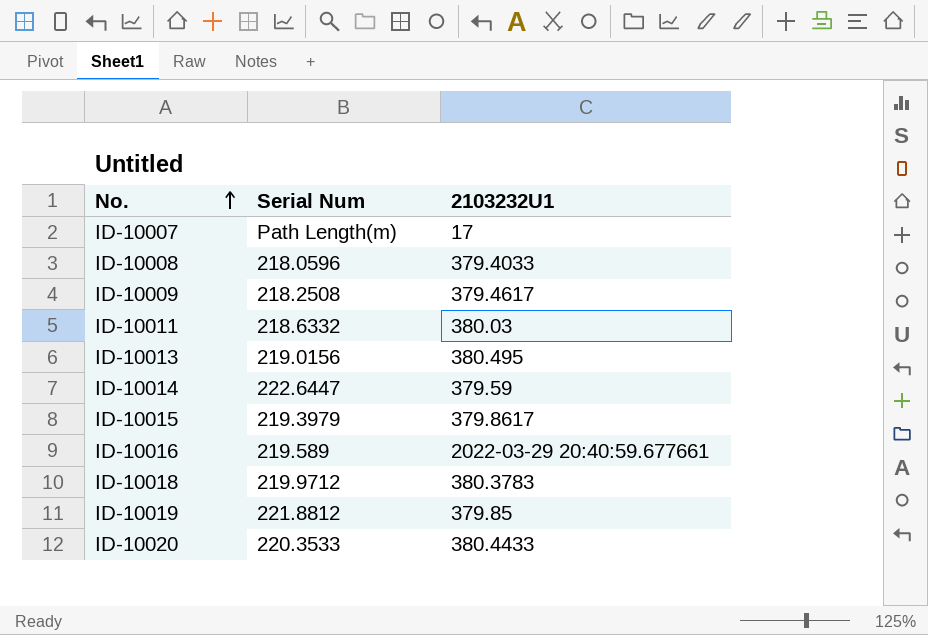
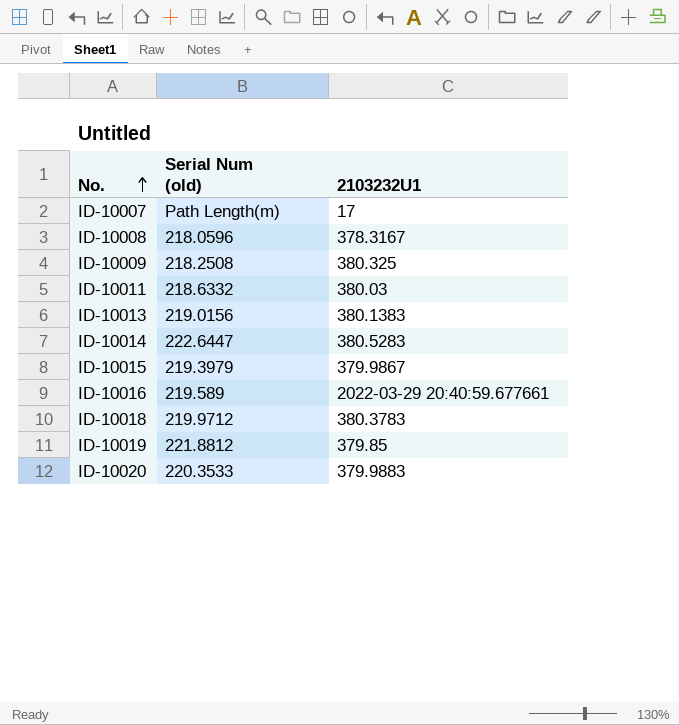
column name: Serial Num -> Serial Num (old)
ID-10008 | 2103232U1: 379.4033 -> 378.3167
ID-10009 | 2103232U1: 379.4617 -> 380.325
ID-10013 | 2103232U1: 380.495 -> 380.1383
ID-10014 | 2103232U1: 379.59 -> 380.5283
ID-10015 | 2103232U1: 379.8617 -> 379.9867
ID-10020 | 2103232U1: 380.4433 -> 379.9883

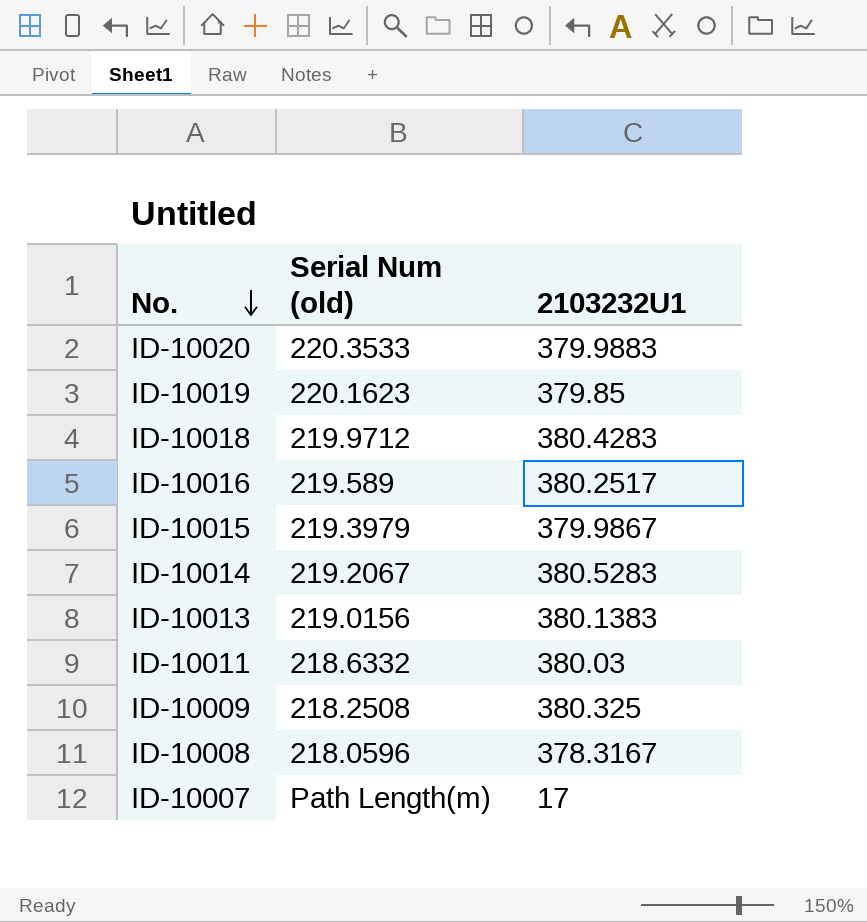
row order: No. ascending -> No. descending
ID-10019 | Serial Num (old): 221.8812 -> 220.1623
ID-10018 | 2103232U1: 380.3783 -> 380.4283
ID-10016 | 2103232U1: 2022-03-29 20:40:59.677661 -> 380.2517
ID-10014 | Serial Num (old): 222.6447 -> 219.2067

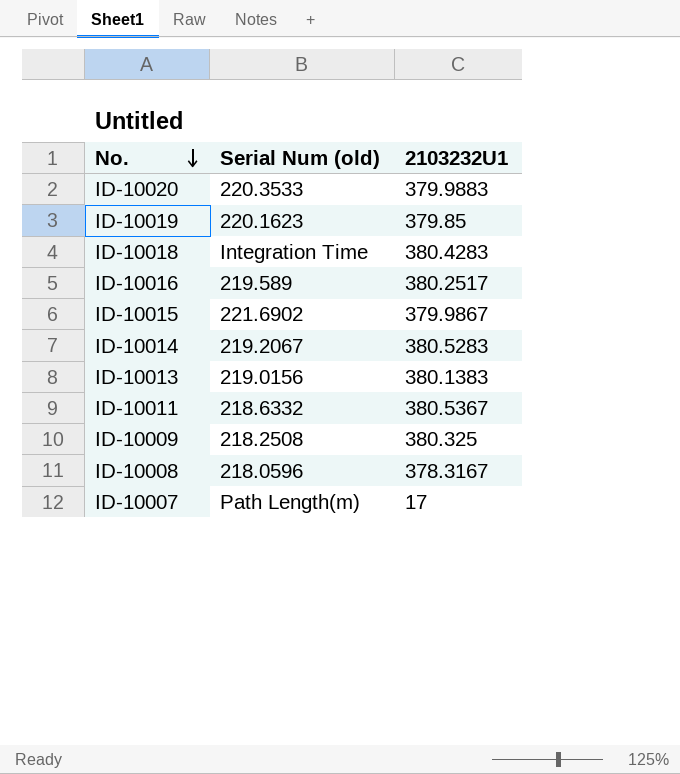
ID-10018 | Serial Num (old): 219.9712 -> Integration Time
ID-10015 | Serial Num (old): 219.3979 -> 221.6902
ID-10011 | 2103232U1: 380.03 -> 380.5367

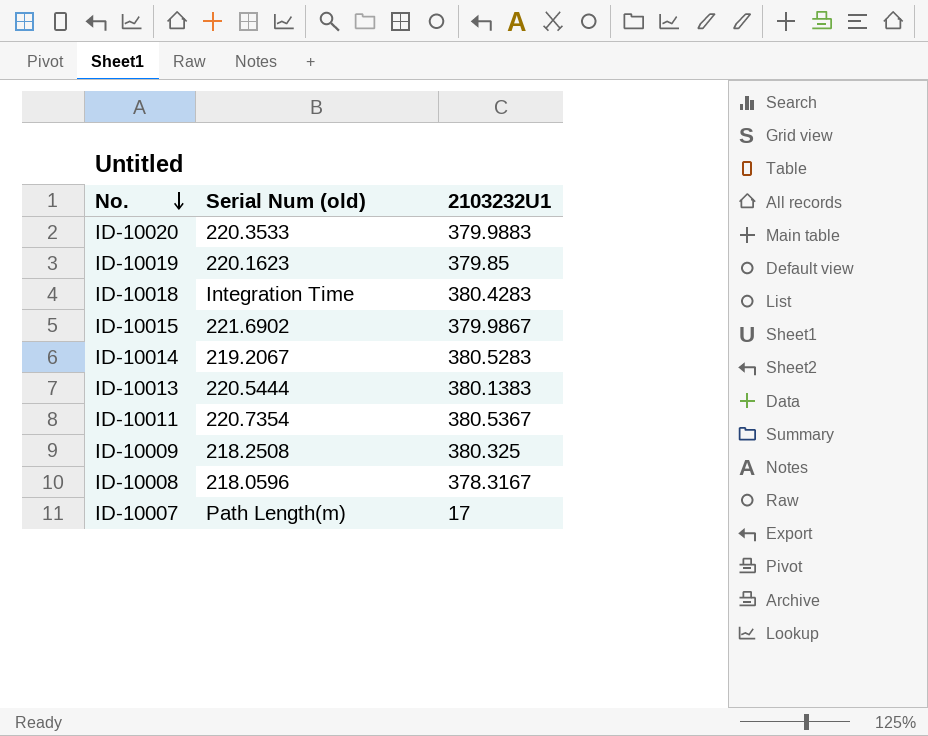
row ID-10016: 219.589 | 380.2517 -> none
ID-10013 | Serial Num (old): 219.0156 -> 220.5444
ID-10011 | Serial Num (old): 218.6332 -> 220.7354

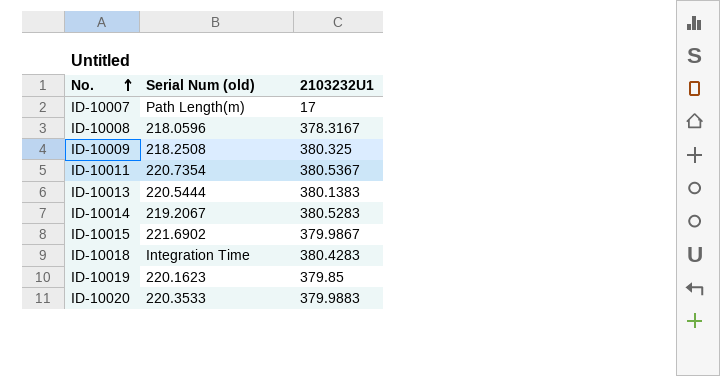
row order: No. descending -> No. ascending

